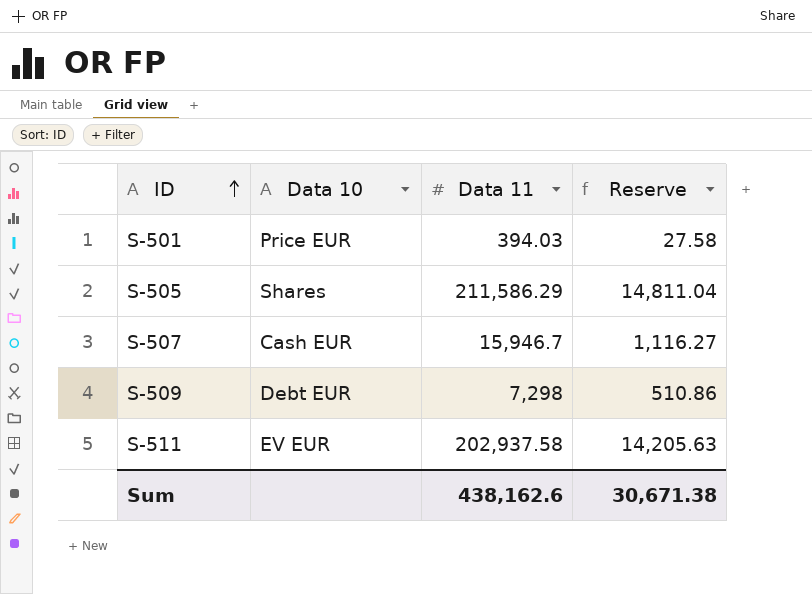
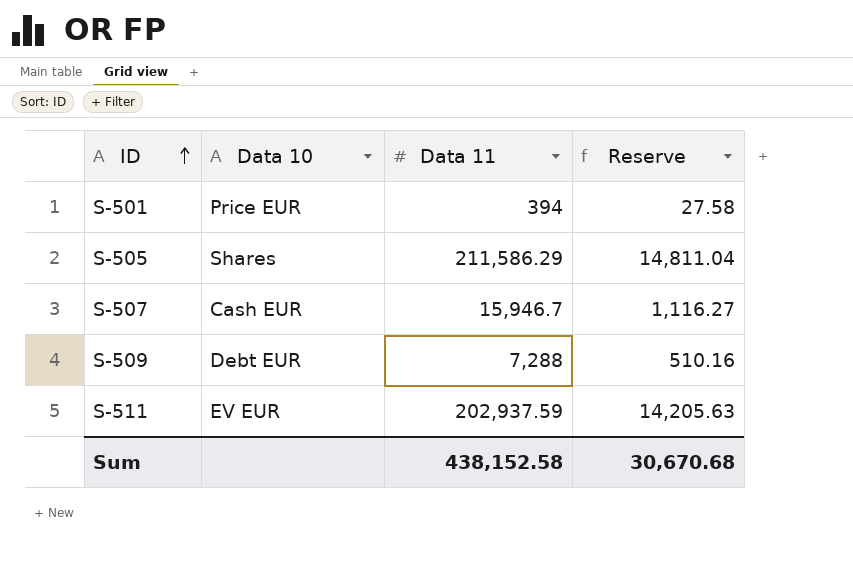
S-501 | Data 11: 394.03 -> 394
S-509 | Data 11: 7,298 -> 7,288
S-509 | Reserve: 510.86 -> 510.16
S-511 | Data 11: 202,937.58 -> 202,937.59
Sum | Data 11: 438,162.6 -> 438,152.58
Sum | Reserve: 30,671.38 -> 30,670.68

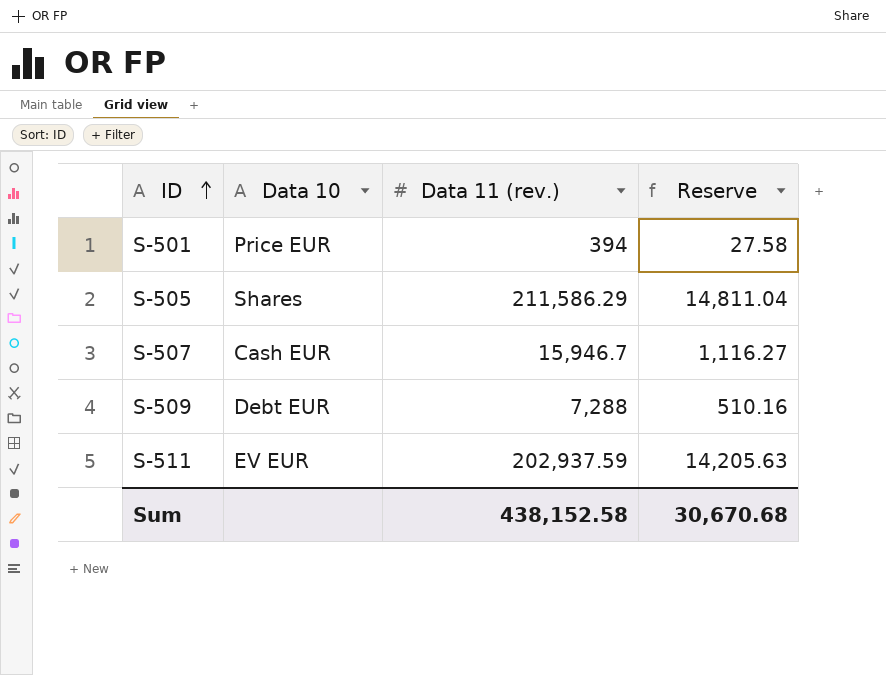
column name: Data 11 -> Data 11 (rev.)

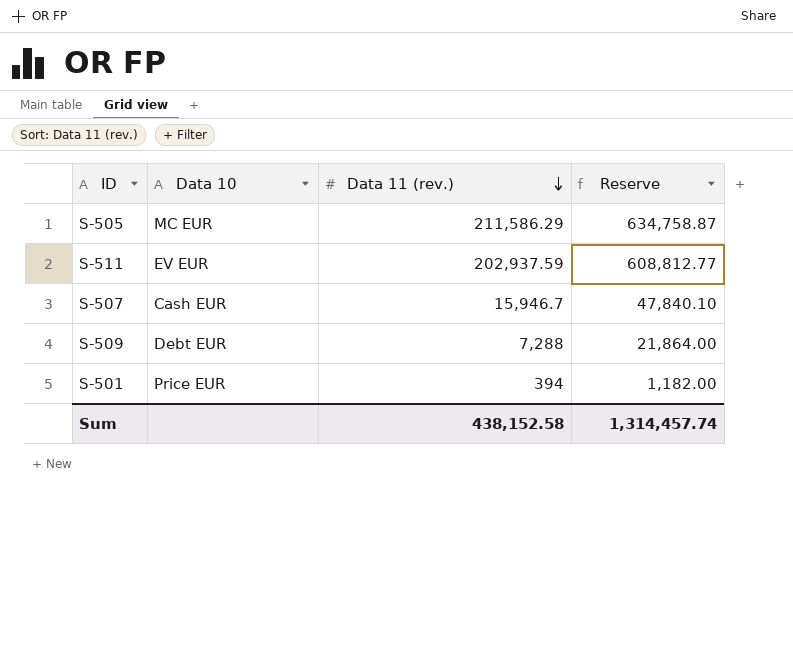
row order: ID ascending -> Data 11 (rev.) descending
column Reserve | formula: [Data 11 (rev.)] * 0.07 -> [Data 11 (rev.)] * 3
S-505 | Data 10: Shares -> MC EUR
Sum | Reserve: 30,670.68 -> 1,314,457.74

